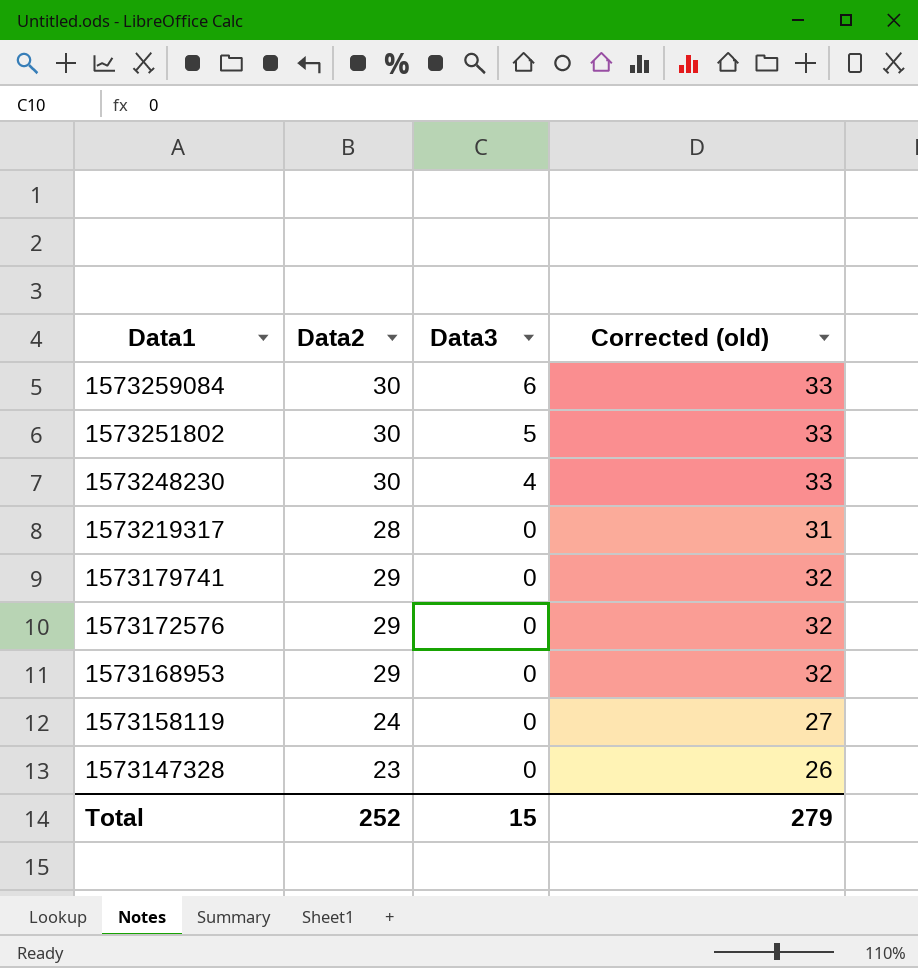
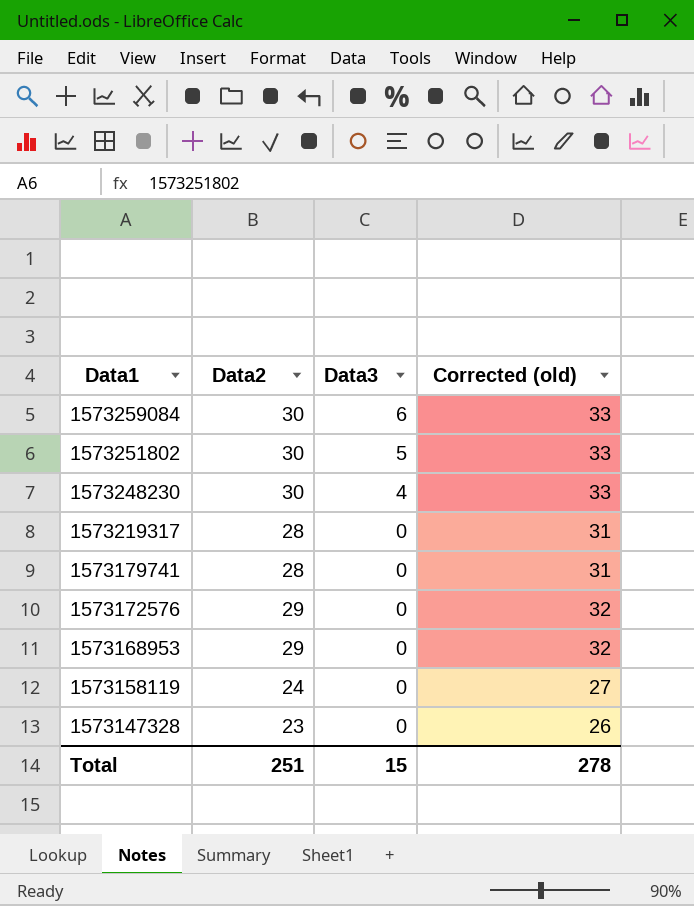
1573179741 | Data2: 29 -> 28
1573179741 | Corrected (old): 32 -> 31
Total | Data2: 252 -> 251
Total | Corrected (old): 279 -> 278

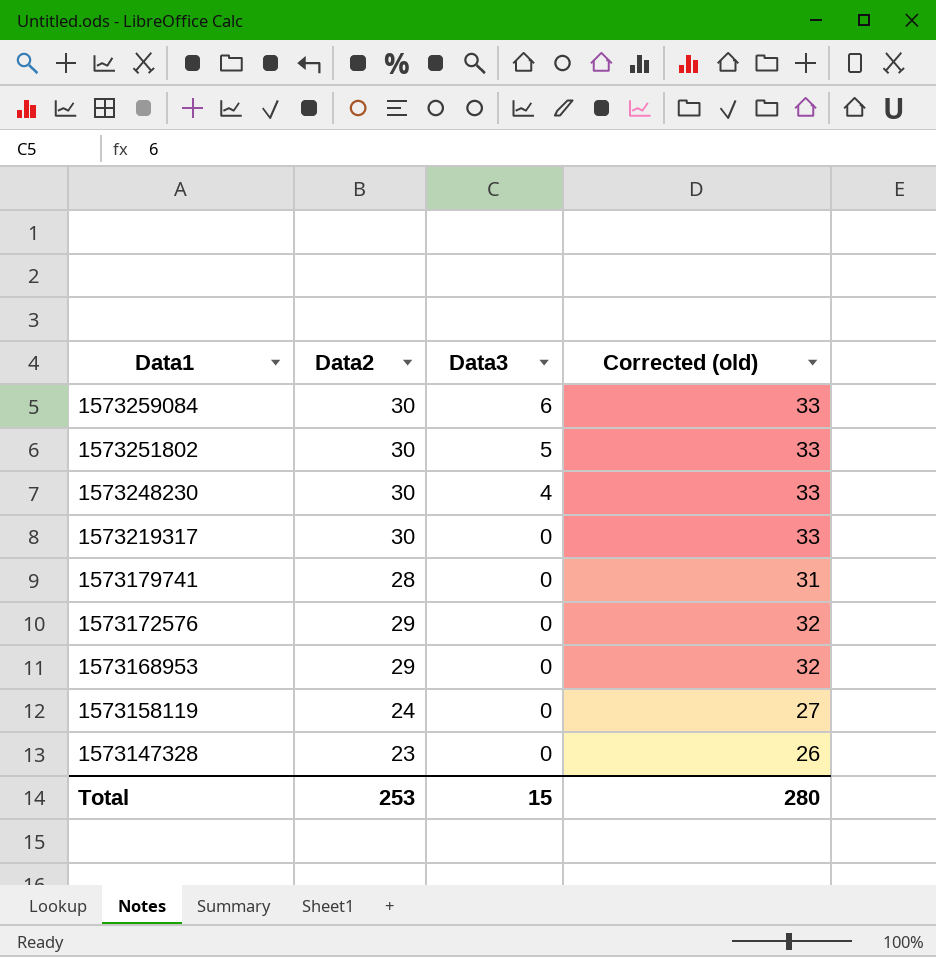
1573219317 | Data2: 28 -> 30
1573219317 | Corrected (old): 31 -> 33
Total | Data2: 251 -> 253
Total | Corrected (old): 278 -> 280

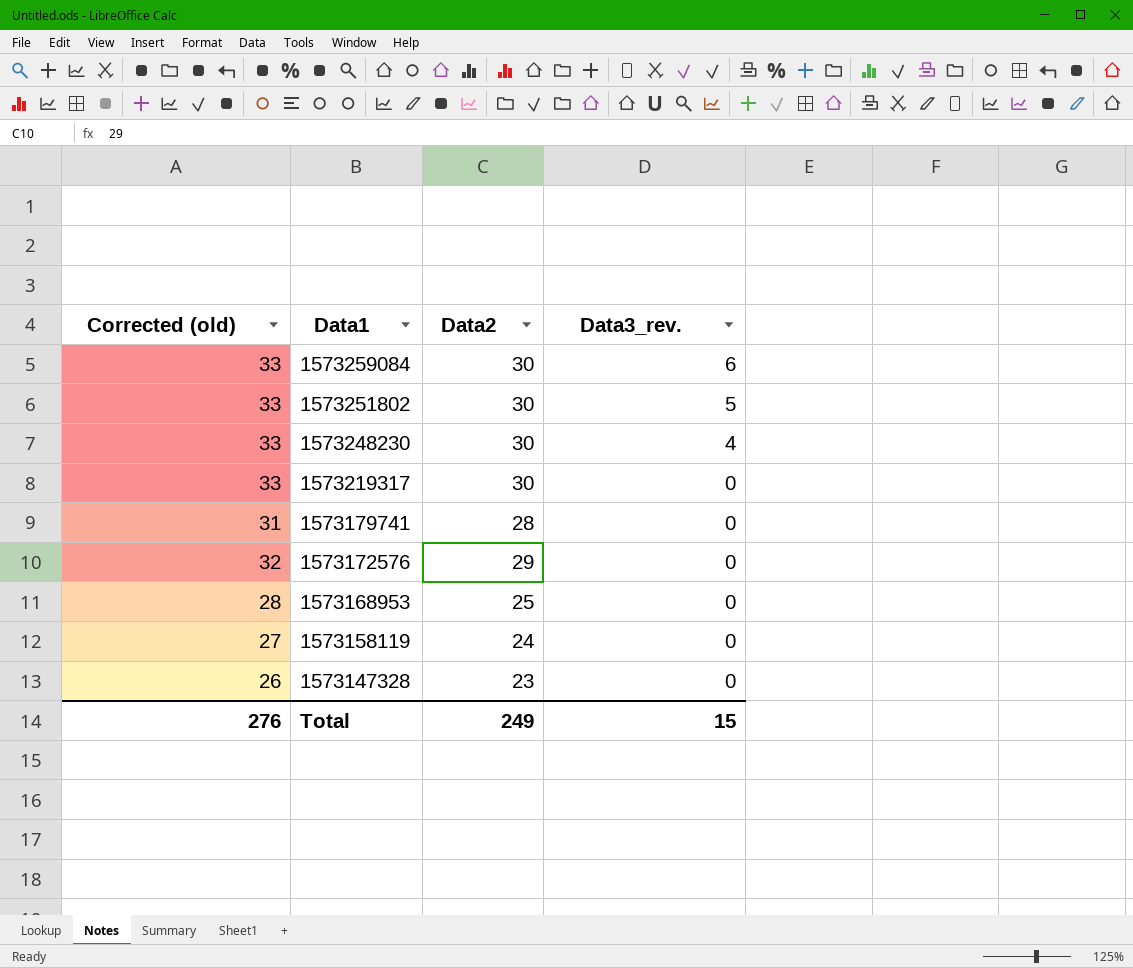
column Corrected (old) | position: 4 -> 1
column name: Data3 -> Data3_rev.
1573168953 | Corrected (old): 32 -> 28
1573168953 | Data2: 29 -> 25
Total | Corrected (old): 280 -> 276
Total | Data2: 253 -> 249

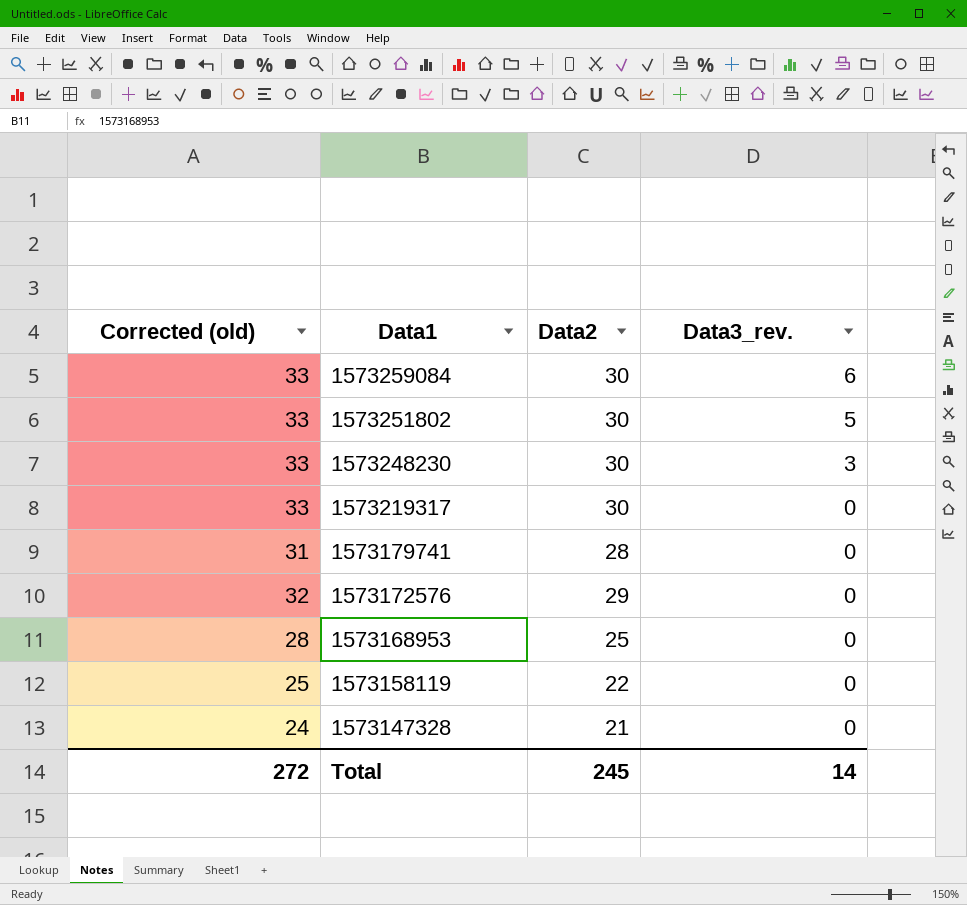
1573248230 | Data3_rev.: 4 -> 3
1573158119 | Corrected (old): 27 -> 25
1573158119 | Data2: 24 -> 22
1573147328 | Corrected (old): 26 -> 24
1573147328 | Data2: 23 -> 21
Total | Corrected (old): 276 -> 272
Total | Data2: 249 -> 245
Total | Data3_rev.: 15 -> 14

